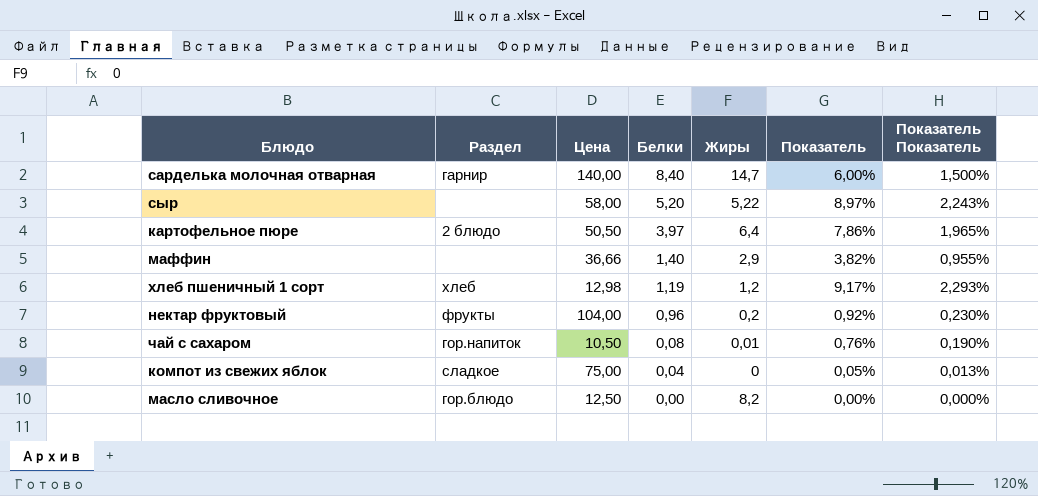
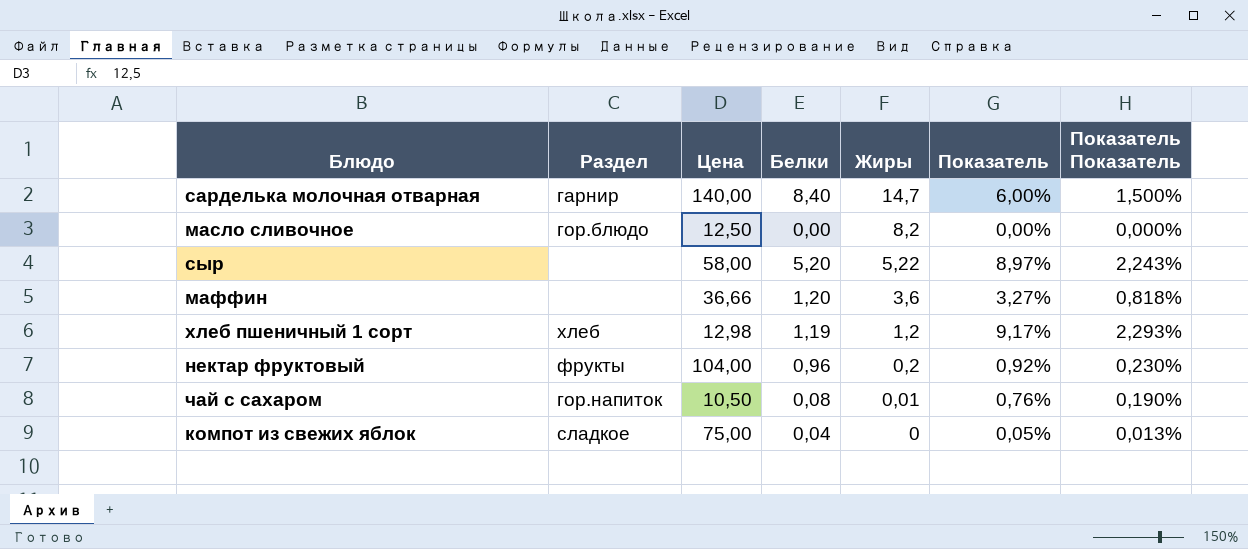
row order: Белки descending -> Жиры descending
row картофельное пюре: 2 блюдо | 50,50 | 3,97 | 6,4 | 7,86% | 1,965% -> none
маффин | Белки: 1,40 -> 1,20
маффин | Жиры: 2,9 -> 3,6
маффин | Показатель: 3,82% -> 3,27%
маффин | Показатель Показатель: 0,955% -> 0,818%

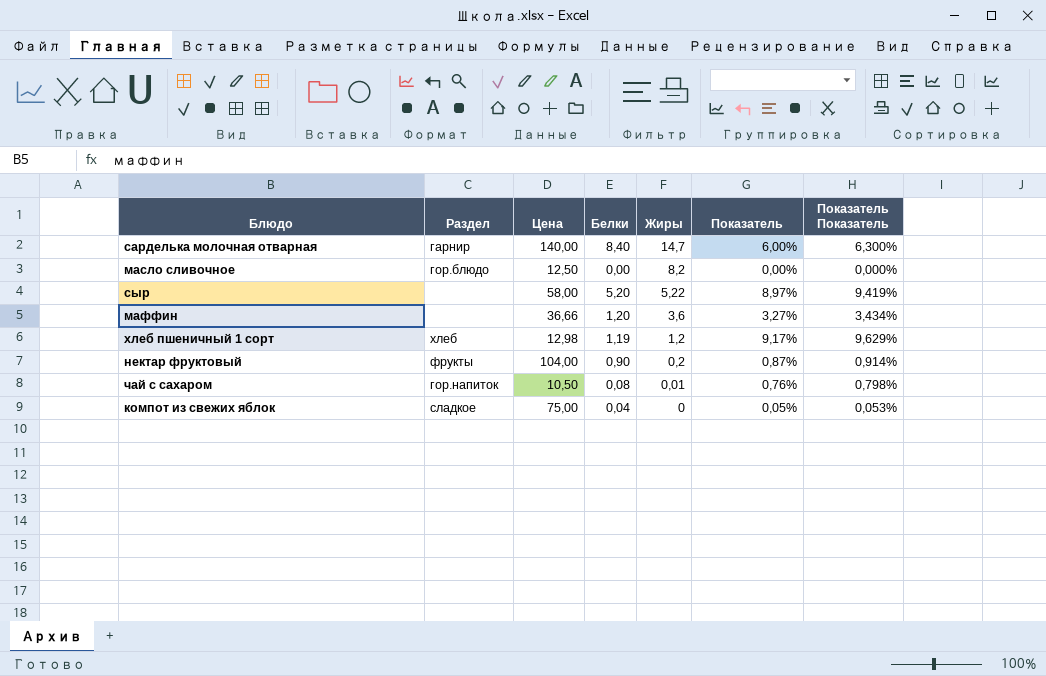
column Показатель Показатель | formula: [Показатель] * 0,25 -> [Показатель] * 1,05
нектар фруктовый | Белки: 0,96 -> 0,90
нектар фруктовый | Показатель: 0,92% -> 0,87%

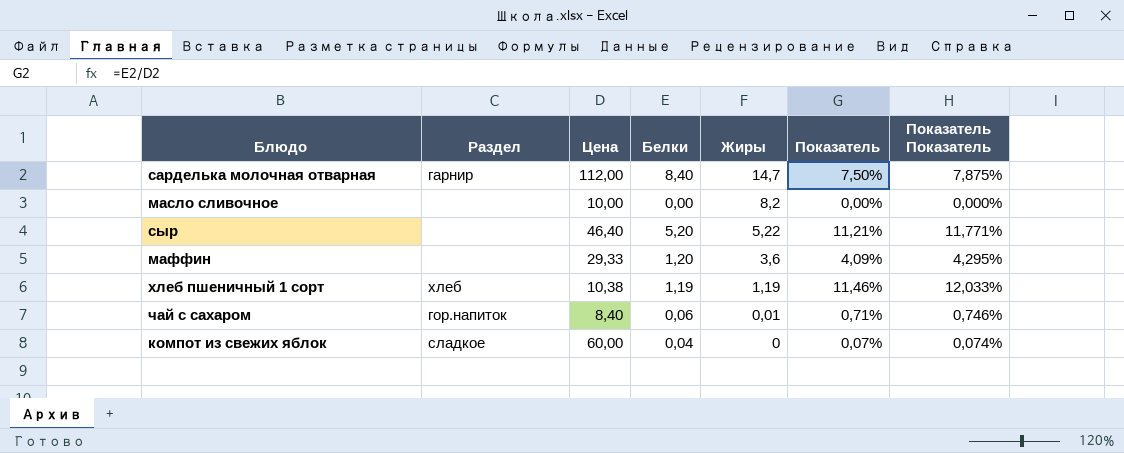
row нектар фруктовый: фрукты | 104,00 | 0,90 | 0,2 | 0,87% | 0,914% -> none
сарделька молочная отварная | Цена: 140,00 -> 112,00
сарделька молочная отварная | Показатель: 6,00% -> 7,50%
сарделька молочная отварная | Показатель Показатель: 6,300% -> 7,875%
масло сливочное | Раздел: гор.блюдо -> none
масло сливочное | Цена: 12,50 -> 10,00
сыр | Цена: 58,00 -> 46,40
сыр | Показатель: 8,97% -> 11,21%
сыр | Показатель Показатель: 9,419% -> 11,771%
маффин | Цена: 36,66 -> 29,33
маффин | Показатель: 3,27% -> 4,09%
маффин | Показатель Показатель: 3,434% -> 4,295%
хлеб пшеничный 1 сорт | Цена: 12,98 -> 10,38
хлеб пшеничный 1 сорт | Жиры: 1,2 -> 1,19
хлеб пшеничный 1 сорт | Показатель: 9,17% -> 11,46%
хлеб пшеничный 1 сорт | Показатель Показатель: 9,629% -> 12,033%
чай с сахаром | Цена: 10,50 -> 8,40
чай с сахаром | Белки: 0,08 -> 0,06
чай с сахаром | Показатель: 0,76% -> 0,71%
чай с сахаром | Показатель Показатель: 0,798% -> 0,746%
компот из свежих яблок | Цена: 75,00 -> 60,00
компот из свежих яблок | Показатель: 0,05% -> 0,07%
компот из свежих яблок | Показатель Показатель: 0,053% -> 0,074%

